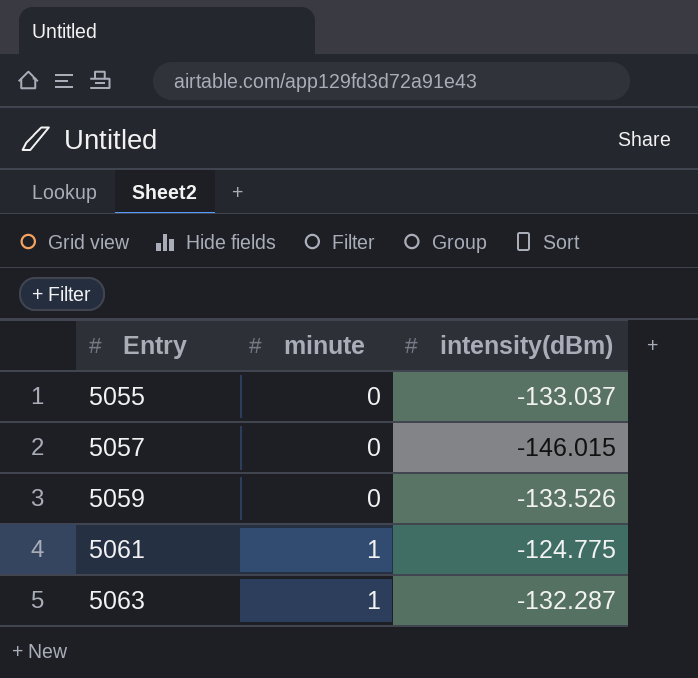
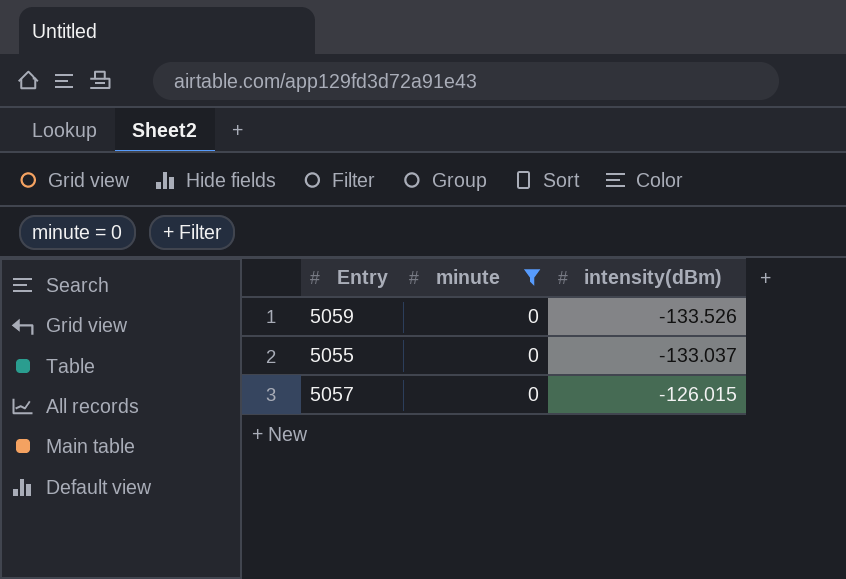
filter: none -> minute = 0
row order: Entry ascending -> intensity(dBm) ascending
5057 | intensity(dBm): -146.015 -> -126.015

